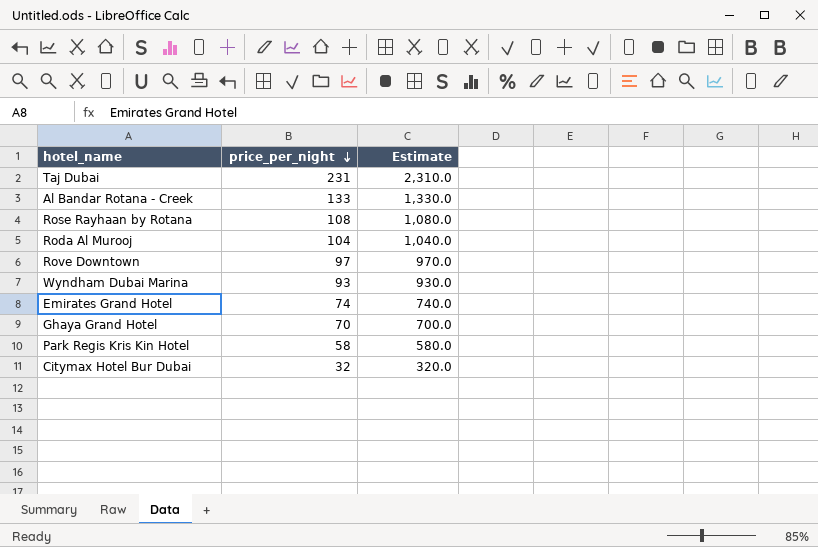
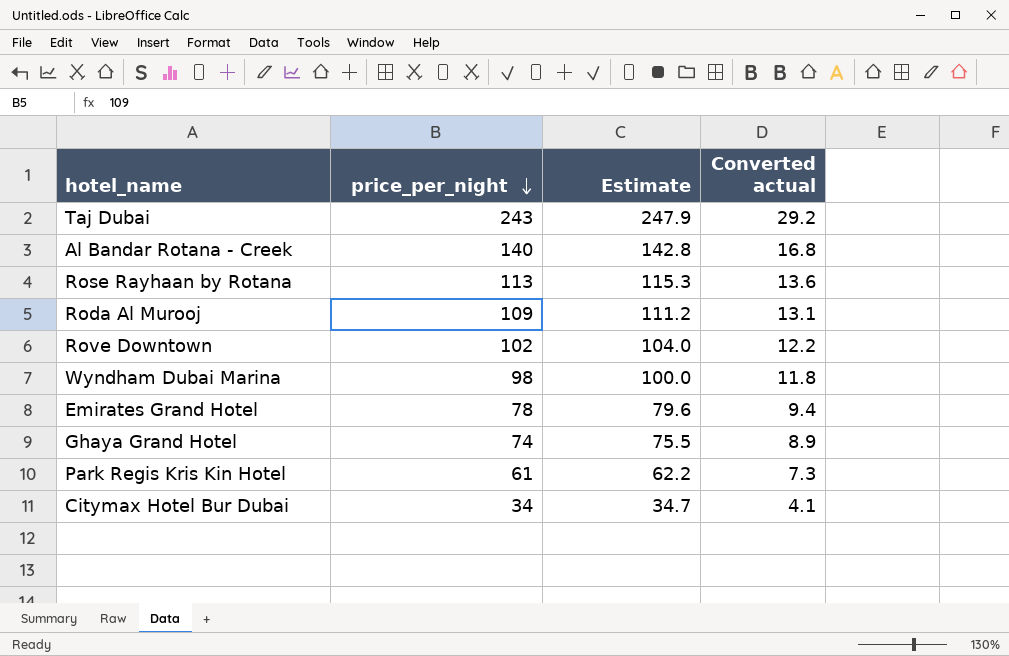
column Estimate | formula: [price_per_night] * 10 -> [price_per_night] * 1.02
column Converted actual | formula: none -> [price_per_night] * 0.12
Taj Dubai | price_per_night: 231 -> 243
Al Bandar Rotana - Creek | price_per_night: 133 -> 140
Rose Rayhaan by Rotana | price_per_night: 108 -> 113
Roda Al Murooj | price_per_night: 104 -> 109
Rove Downtown | price_per_night: 97 -> 102
Wyndham Dubai Marina | price_per_night: 93 -> 98
Emirates Grand Hotel | price_per_night: 74 -> 78
Ghaya Grand Hotel | price_per_night: 70 -> 74
Park Regis Kris Kin Hotel | price_per_night: 58 -> 61
Citymax Hotel Bur Dubai | price_per_night: 32 -> 34

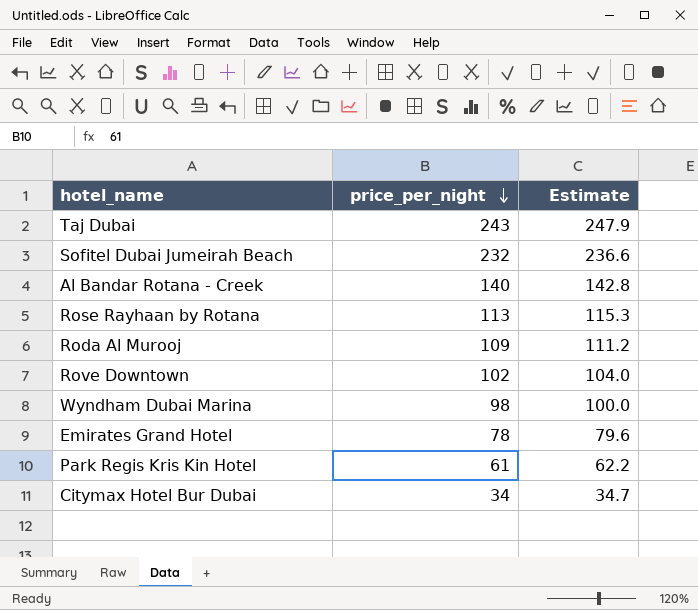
column Converted actual | formula: [price_per_night] * 0.12 -> none
row Ghaya Grand Hotel: 74 | 75.5 | 8.9 -> none
row Sofitel Dubai Jumeirah Beach: none -> 232 | 236.6

